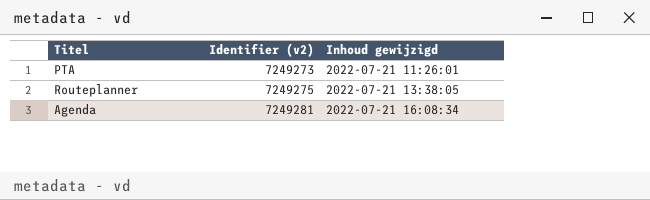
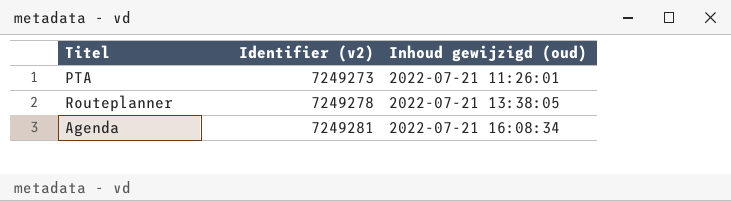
column name: Inhoud gewijzigd -> Inhoud gewijzigd (oud)
Routeplanner | Identifier (v2): 7249275 -> 7249278

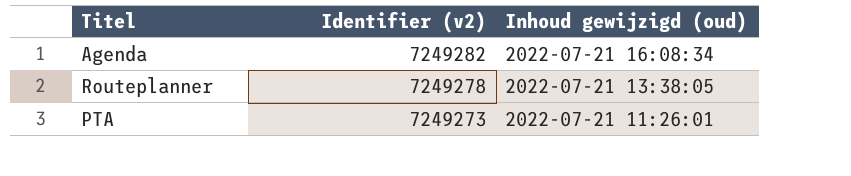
row order: Identifier (v2) ascending -> Identifier (v2) descending
Agenda | Identifier (v2): 7249281 -> 7249282

